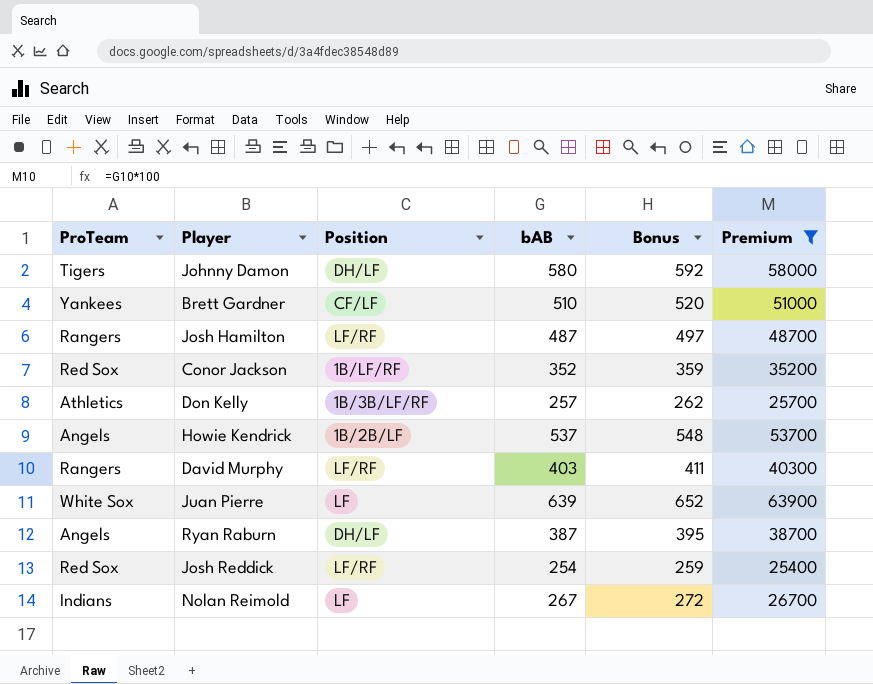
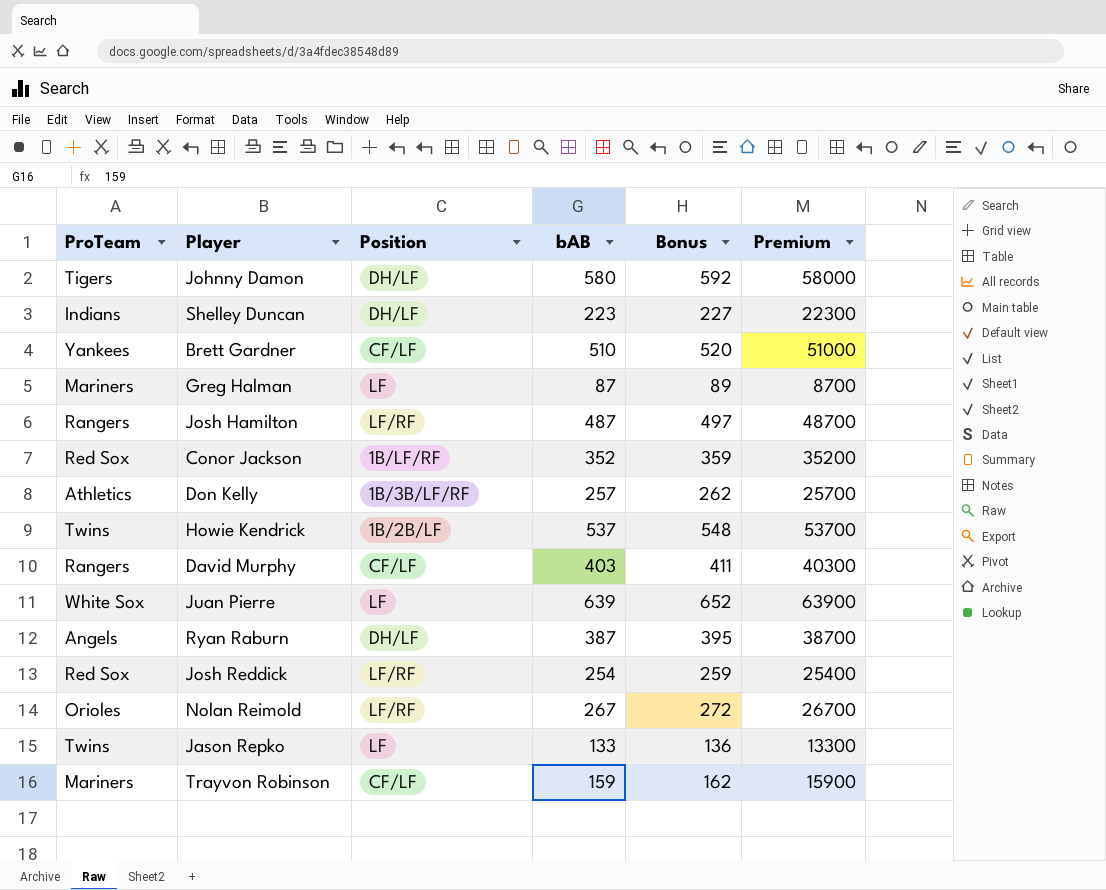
filter: Premium >= 25400 -> none
Howie Kendrick | ProTeam: Angels -> Twins
David Murphy | Position: LF/RF -> CF/LF
Nolan Reimold | ProTeam: Indians -> Orioles
Nolan Reimold | Position: LF -> LF/RF

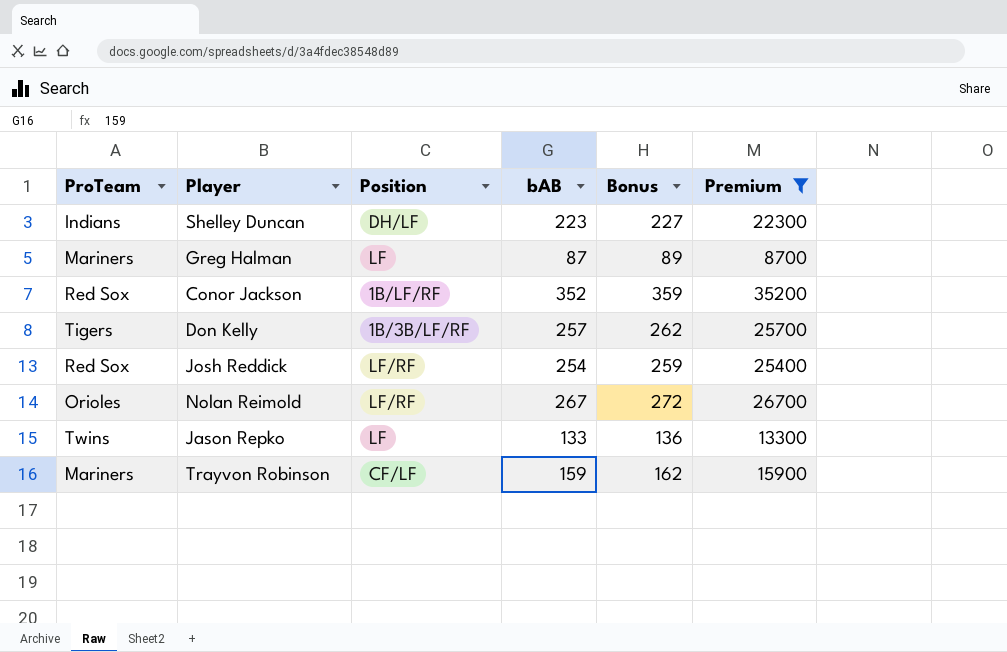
filter: none -> Premium <= 35200
Don Kelly | ProTeam: Athletics -> Tigers

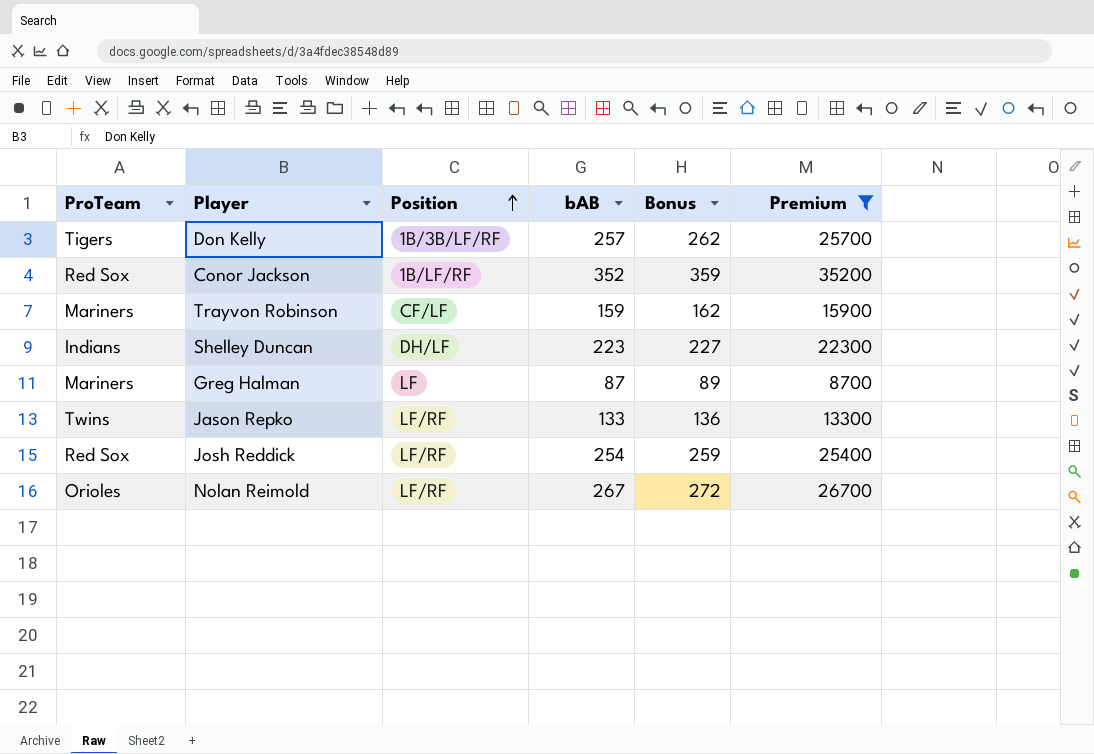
row order: none -> Position ascending
Jason Repko | Position: LF -> LF/RF

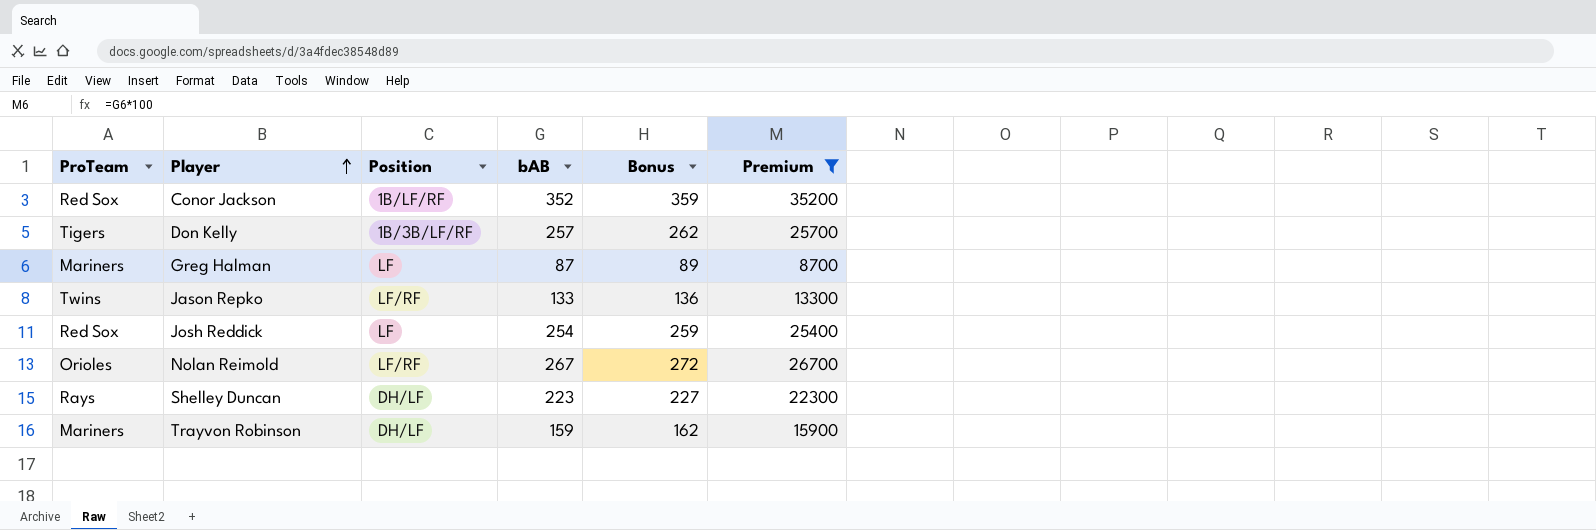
row order: Position ascending -> Player ascending
Josh Reddick | Position: LF/RF -> LF
Shelley Duncan | ProTeam: Indians -> Rays
Trayvon Robinson | Position: CF/LF -> DH/LF

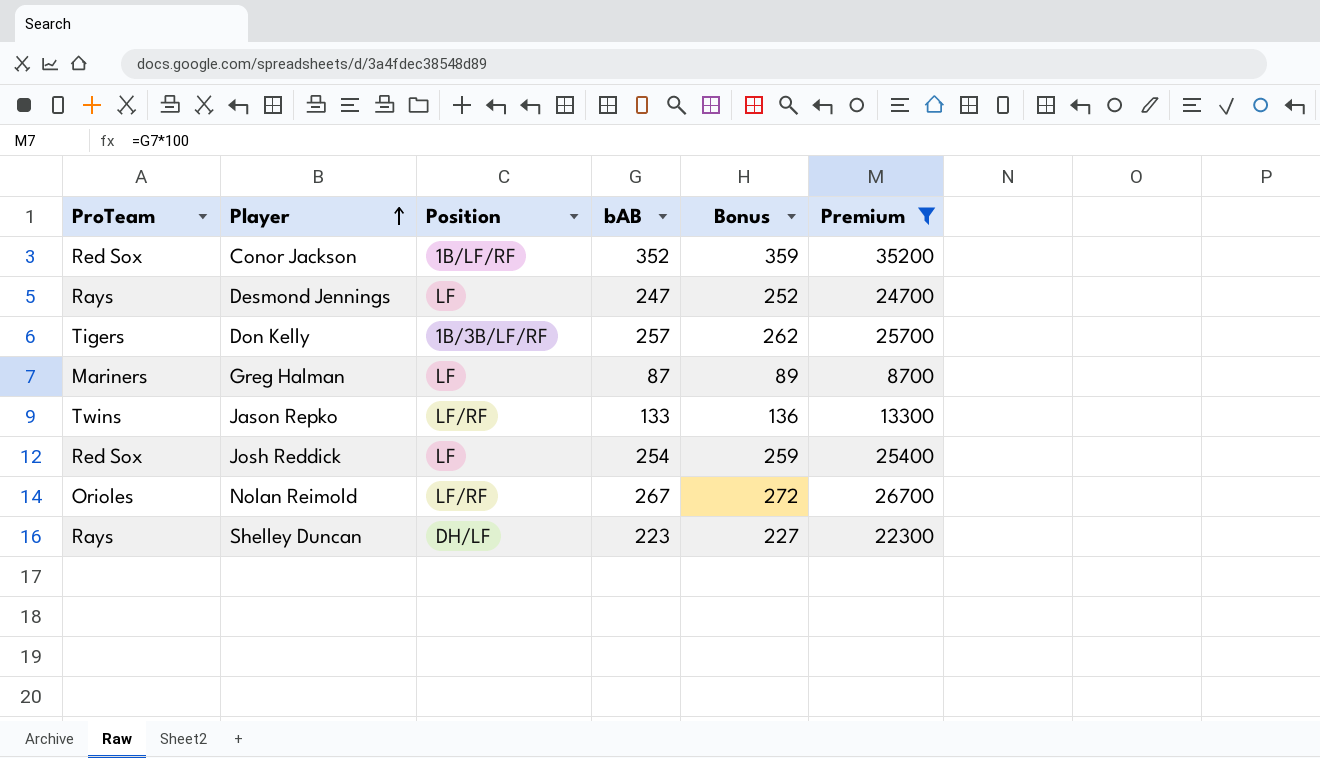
row Trayvon Robinson: Mariners | DH/LF | 159 | 162 | 15900 -> none
row Desmond Jennings: none -> Rays | LF | 247 | 252 | 24700

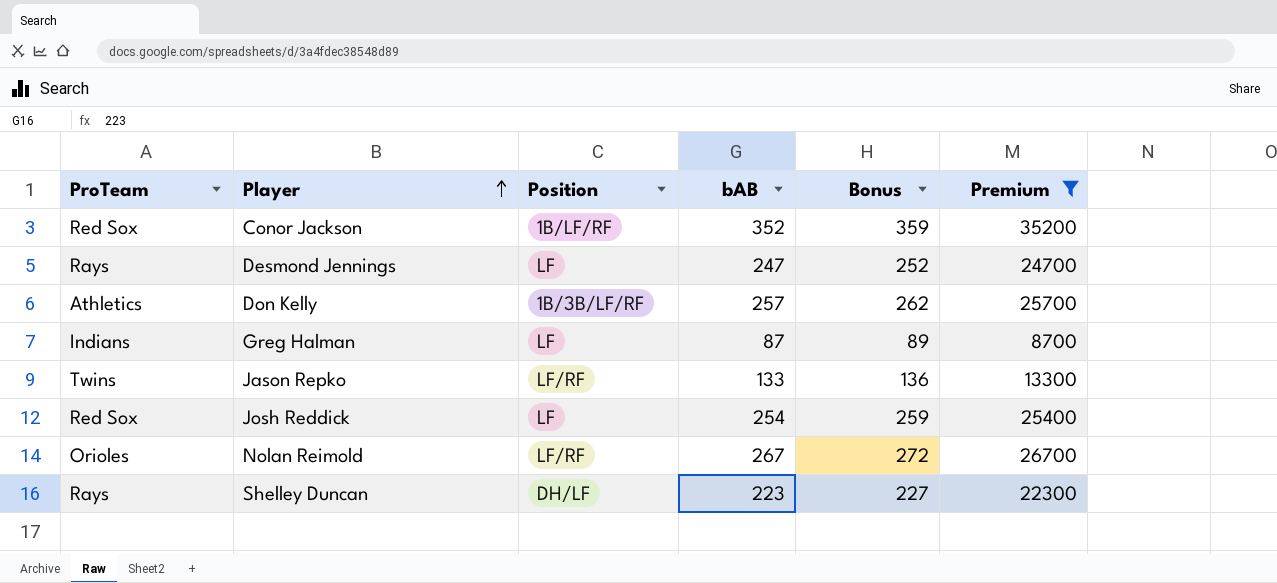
Don Kelly | ProTeam: Tigers -> Athletics
Greg Halman | ProTeam: Mariners -> Indians

